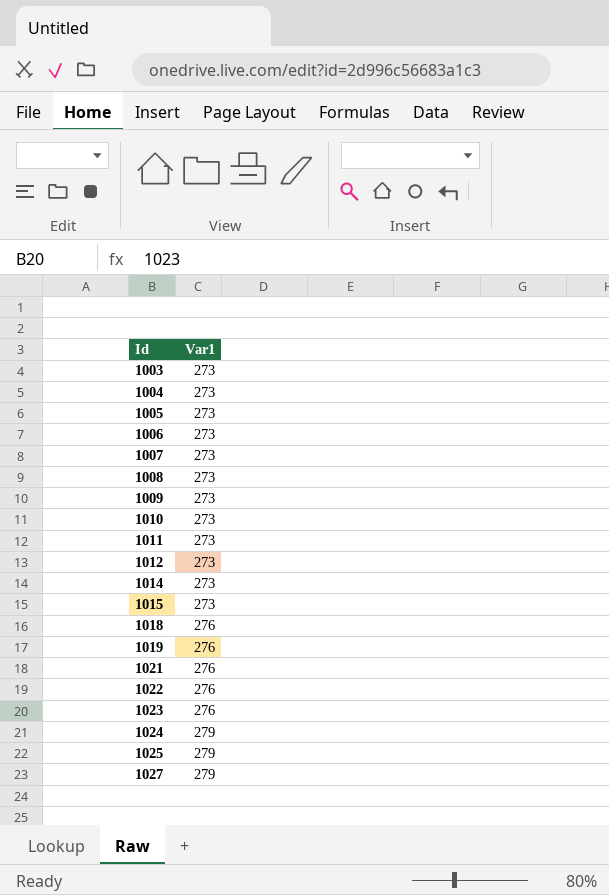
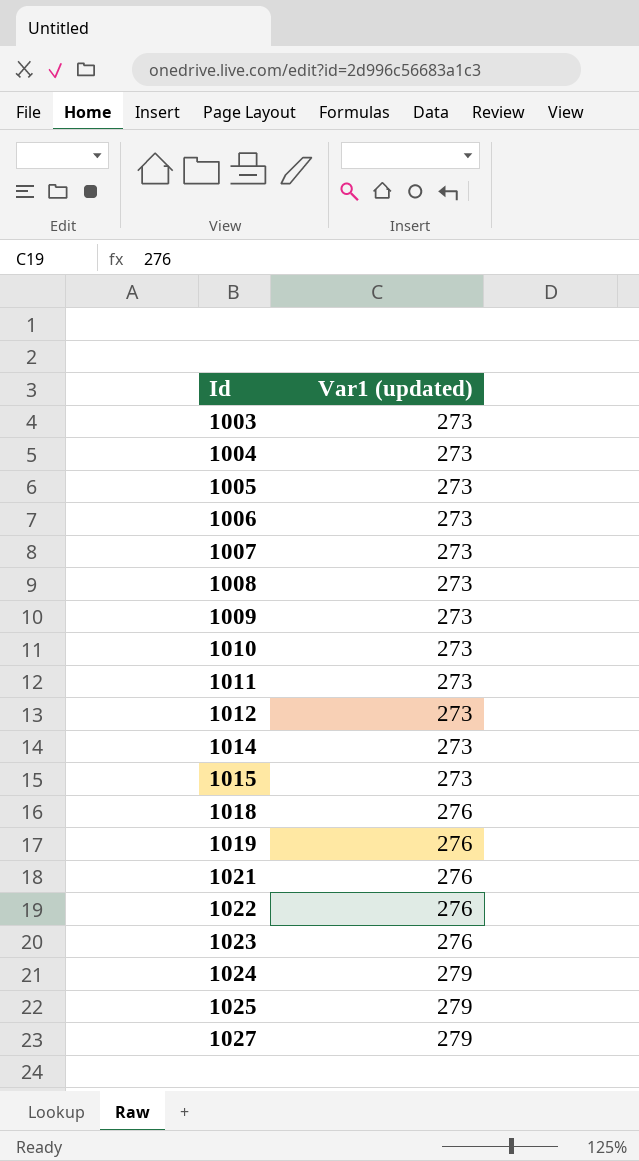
column name: Var1 -> Var1 (updated)

